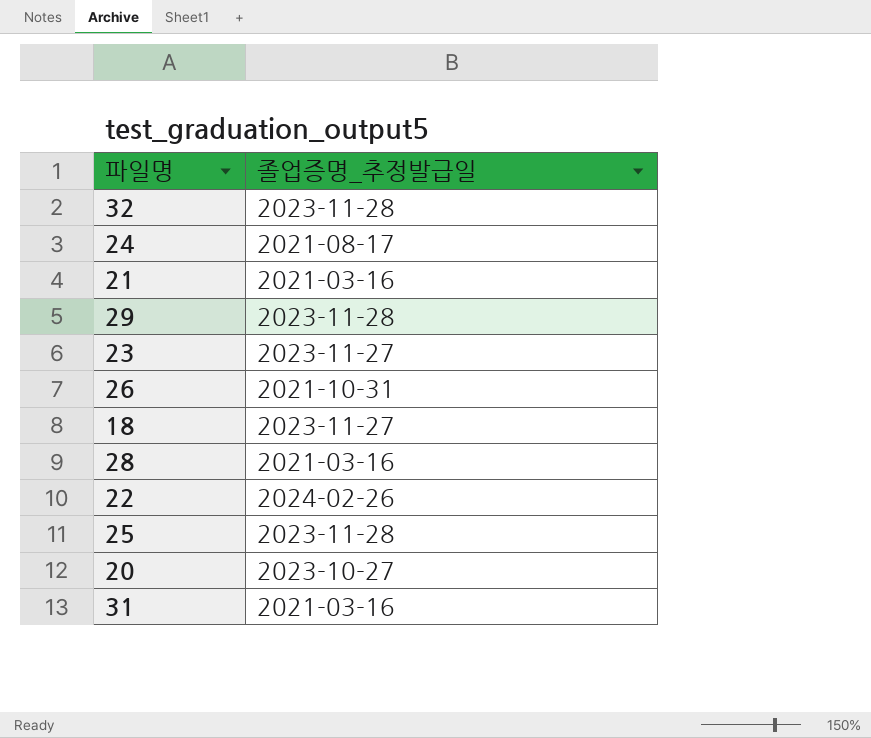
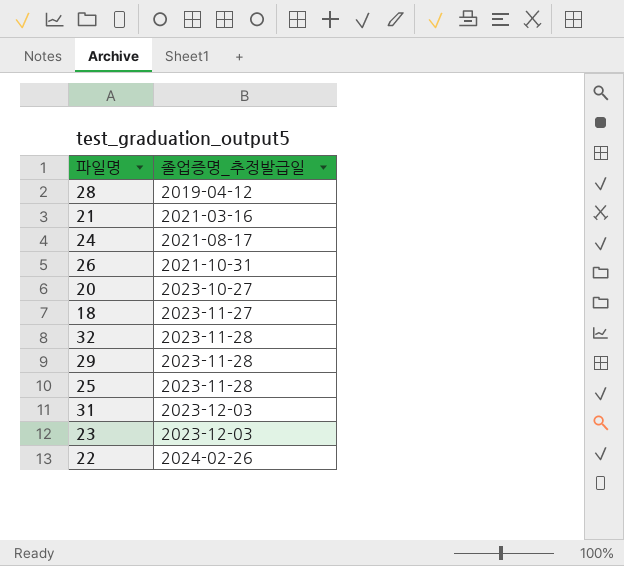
row order: none -> 졸업증명_추정발급일 ascending
28 | 졸업증명_추정발급일: 2021-03-16 -> 2019-04-12
31 | 졸업증명_추정발급일: 2021-03-16 -> 2023-12-03
23 | 졸업증명_추정발급일: 2023-11-27 -> 2023-12-03

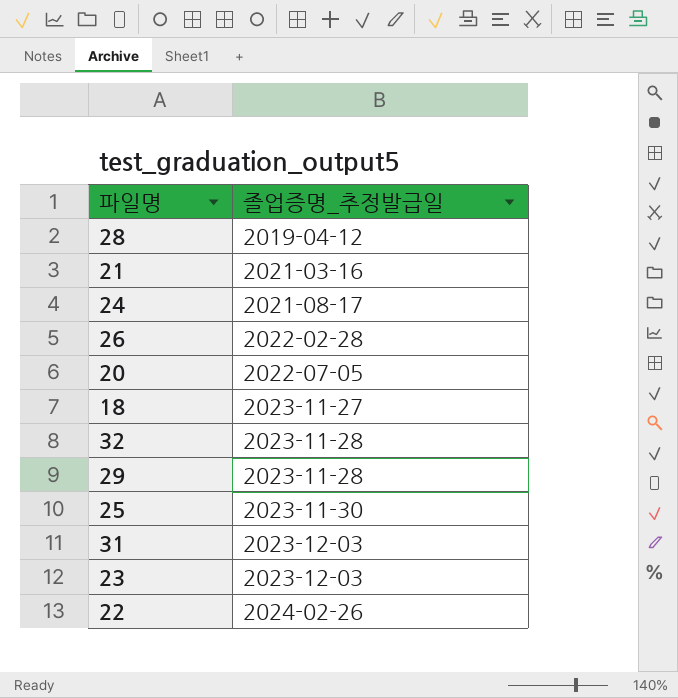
26 | 졸업증명_추정발급일: 2021-10-31 -> 2022-02-28
20 | 졸업증명_추정발급일: 2023-10-27 -> 2022-07-05
25 | 졸업증명_추정발급일: 2023-11-28 -> 2023-11-30

